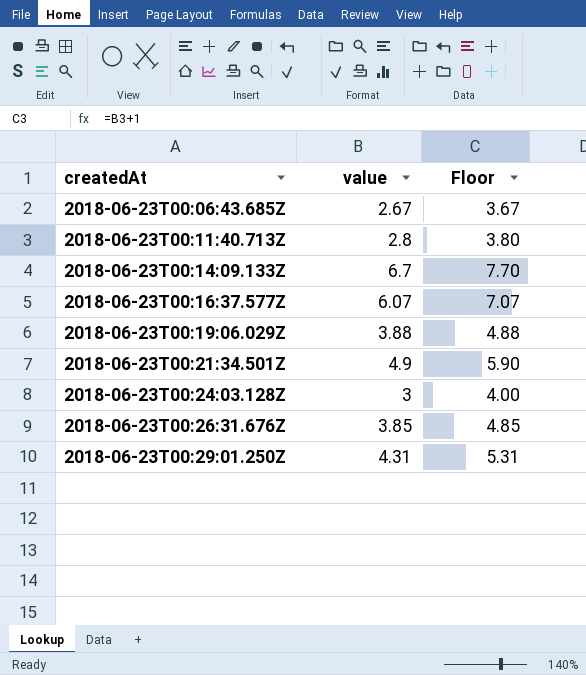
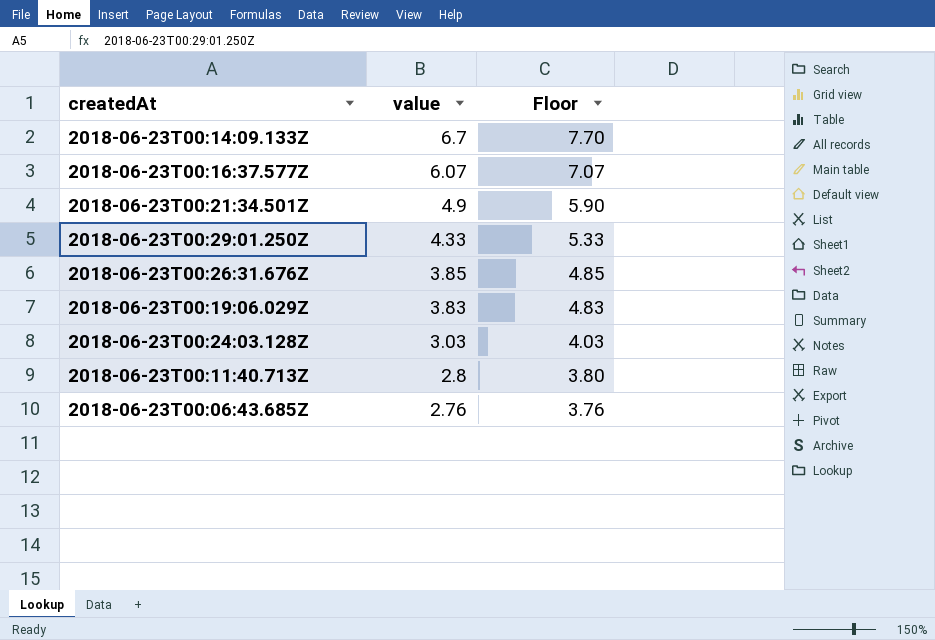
row order: createdAt ascending -> value descending
2018-06-23T00:29:01.250Z | value: 4.31 -> 4.33
2018-06-23T00:29:01.250Z | Floor: 5.31 -> 5.33
2018-06-23T00:19:06.029Z | value: 3.88 -> 3.83
2018-06-23T00:19:06.029Z | Floor: 4.88 -> 4.83
2018-06-23T00:24:03.128Z | value: 3 -> 3.03
2018-06-23T00:24:03.128Z | Floor: 4.00 -> 4.03
2018-06-23T00:06:43.685Z | value: 2.67 -> 2.76
2018-06-23T00:06:43.685Z | Floor: 3.67 -> 3.76

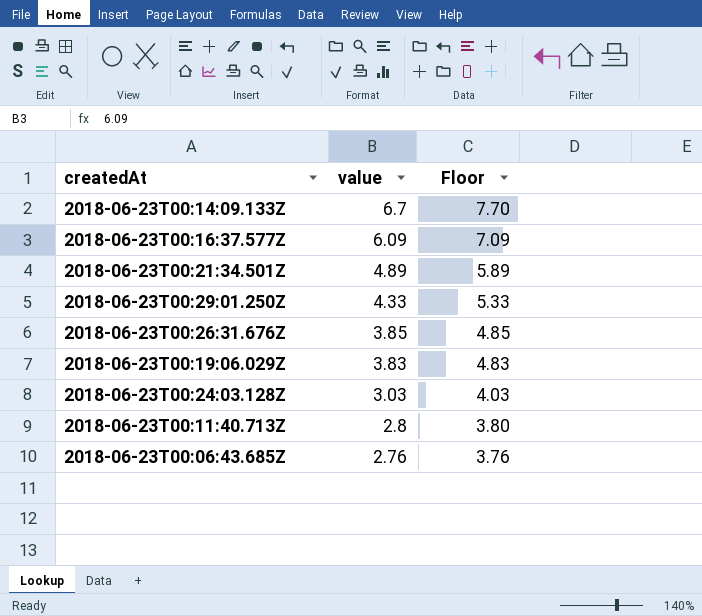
2018-06-23T00:16:37.577Z | value: 6.07 -> 6.09
2018-06-23T00:16:37.577Z | Floor: 7.07 -> 7.09
2018-06-23T00:21:34.501Z | value: 4.9 -> 4.89
2018-06-23T00:21:34.501Z | Floor: 5.90 -> 5.89

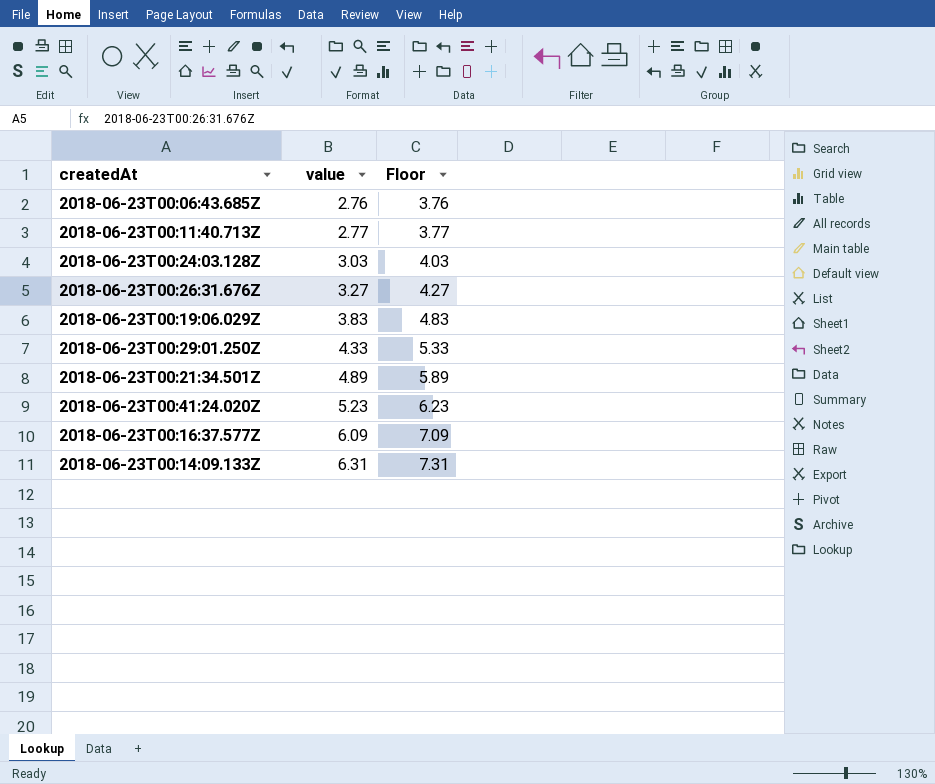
row order: value descending -> value ascending
2018-06-23T00:11:40.713Z | value: 2.8 -> 2.77
2018-06-23T00:11:40.713Z | Floor: 3.80 -> 3.77
2018-06-23T00:26:31.676Z | value: 3.85 -> 3.27
2018-06-23T00:26:31.676Z | Floor: 4.85 -> 4.27
row 2018-06-23T00:41:24.020Z: none -> 5.23 | 6.23
2018-06-23T00:14:09.133Z | value: 6.7 -> 6.31
2018-06-23T00:14:09.133Z | Floor: 7.70 -> 7.31

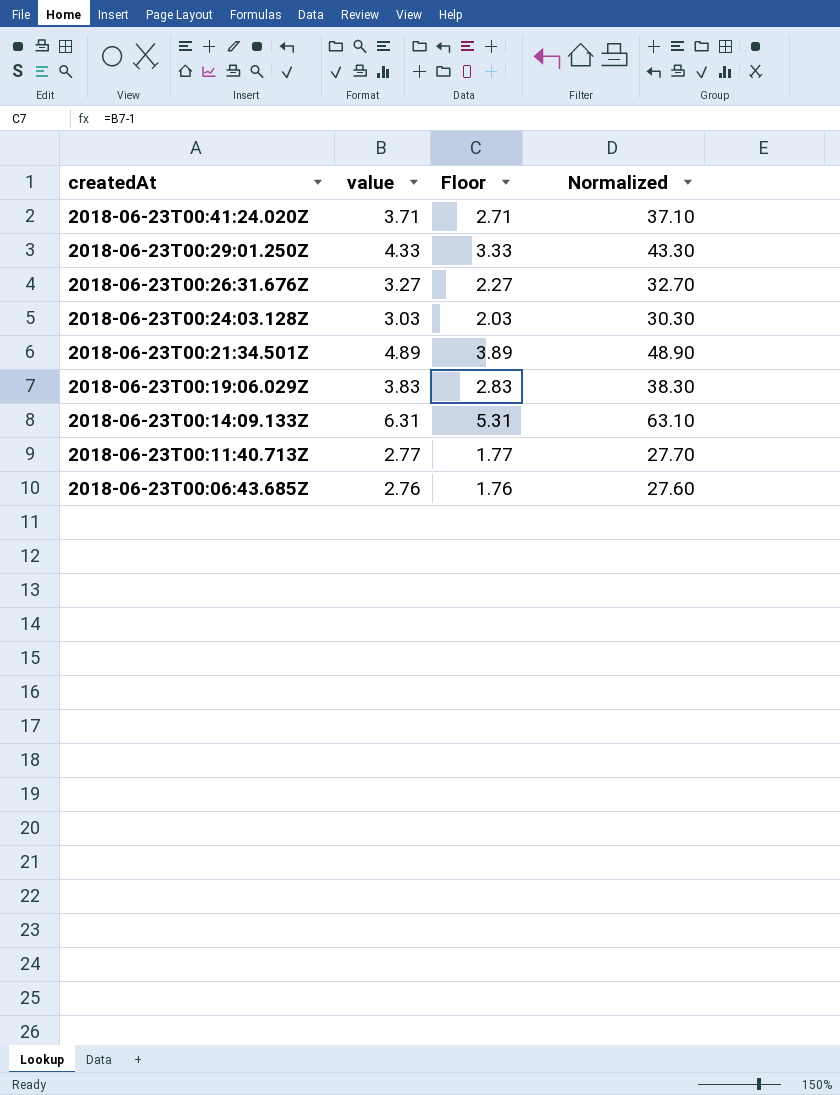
row order: value ascending -> createdAt descending
column Floor | formula: [value] + 1 -> [value] - 1
column Normalized | formula: none -> [value] * 10
row 2018-06-23T00:16:37.577Z: 6.09 | 7.09 -> none
2018-06-23T00:41:24.020Z | value: 5.23 -> 3.71

